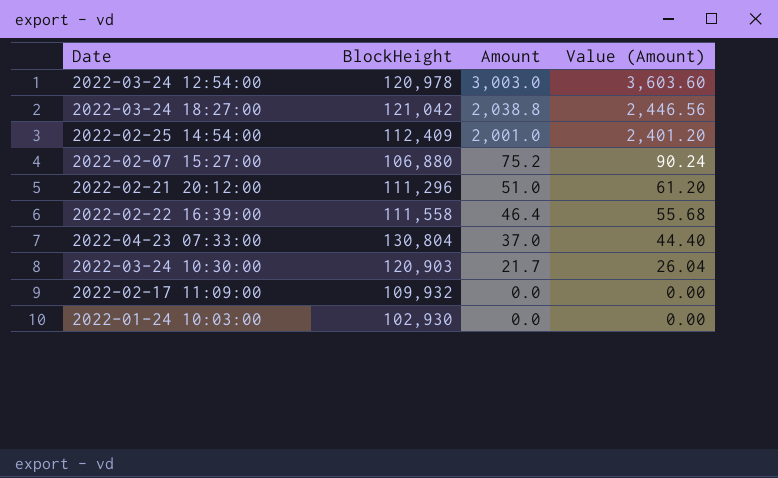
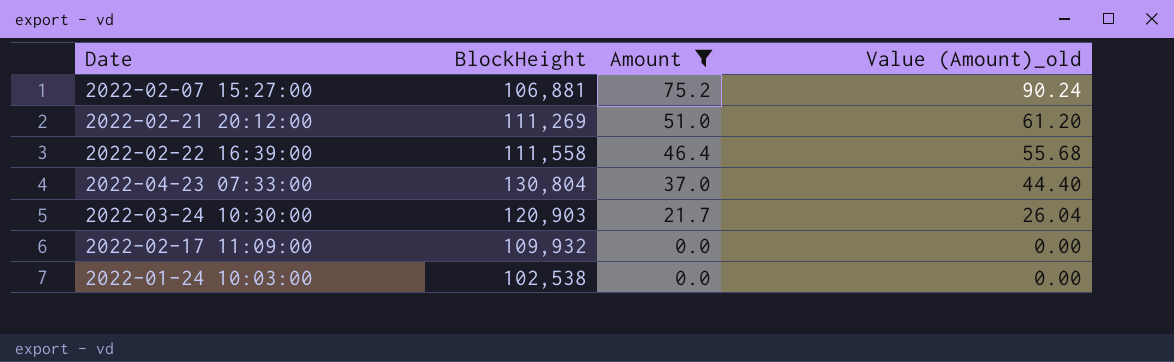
filter: none -> Amount <= 75.2
column name: Value (Amount) -> Value (Amount)_old
2022-02-07 15:27:00 | BlockHeight: 106,880 -> 106,881
2022-02-21 20:12:00 | BlockHeight: 111,296 -> 111,269
2022-01-24 10:03:00 | BlockHeight: 102,930 -> 102,538

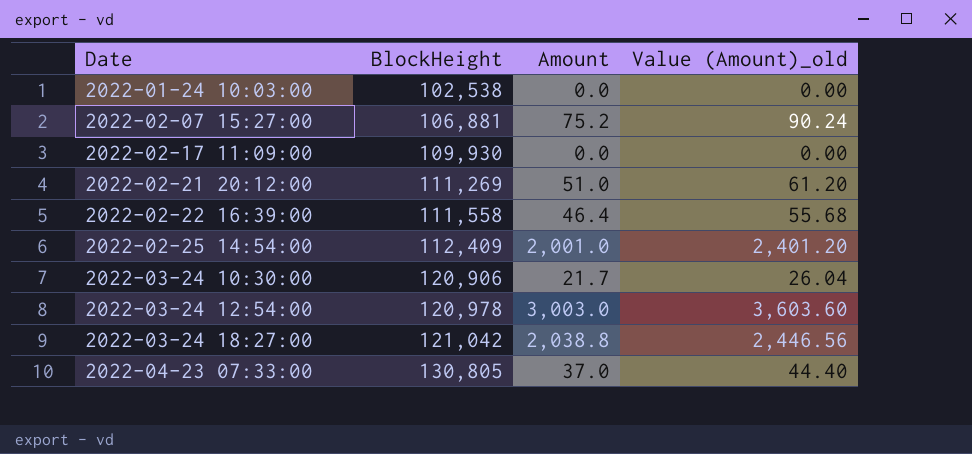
filter: Amount <= 75.2 -> none
row order: Amount descending -> Date ascending
2022-02-17 11:09:00 | BlockHeight: 109,932 -> 109,930
2022-03-24 10:30:00 | BlockHeight: 120,903 -> 120,906
2022-04-23 07:33:00 | BlockHeight: 130,804 -> 130,805

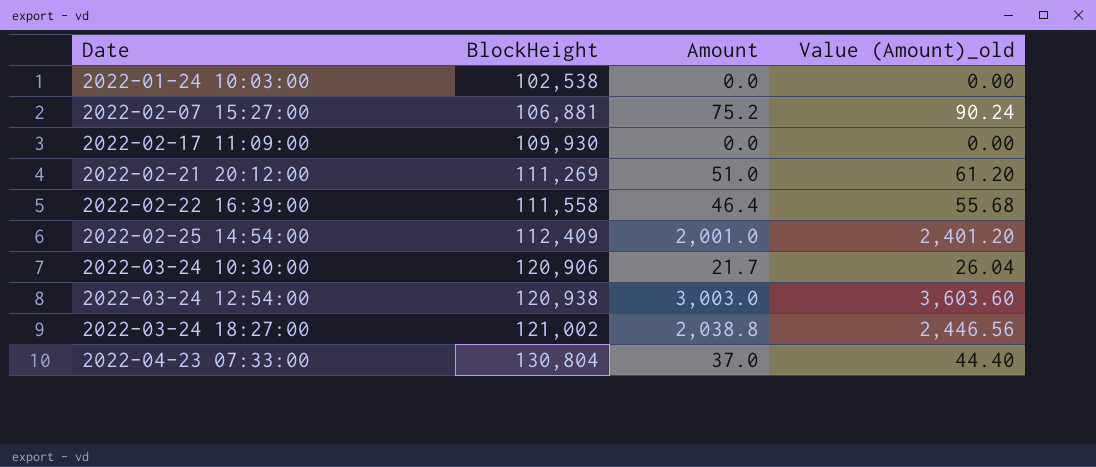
2022-03-24 12:54:00 | BlockHeight: 120,978 -> 120,938
2022-03-24 18:27:00 | BlockHeight: 121,042 -> 121,002
2022-04-23 07:33:00 | BlockHeight: 130,805 -> 130,804

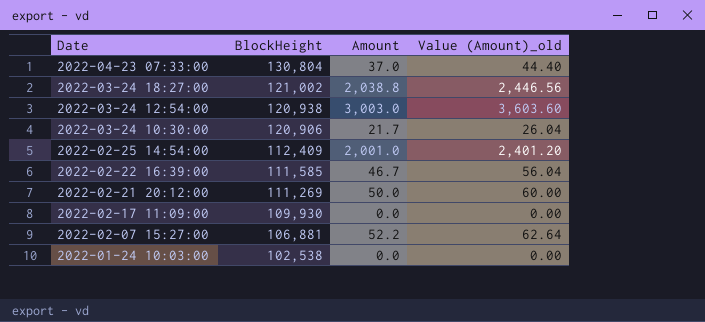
row order: Date ascending -> Date descending
2022-02-22 16:39:00 | BlockHeight: 111,558 -> 111,585
2022-02-22 16:39:00 | Amount: 46.4 -> 46.7
2022-02-22 16:39:00 | Value (Amount)_old: 55.68 -> 56.04
2022-02-21 20:12:00 | Amount: 51.0 -> 50.0
2022-02-21 20:12:00 | Value (Amount)_old: 61.20 -> 60.00
2022-02-07 15:27:00 | Amount: 75.2 -> 52.2
2022-02-07 15:27:00 | Value (Amount)_old: 90.24 -> 62.64

